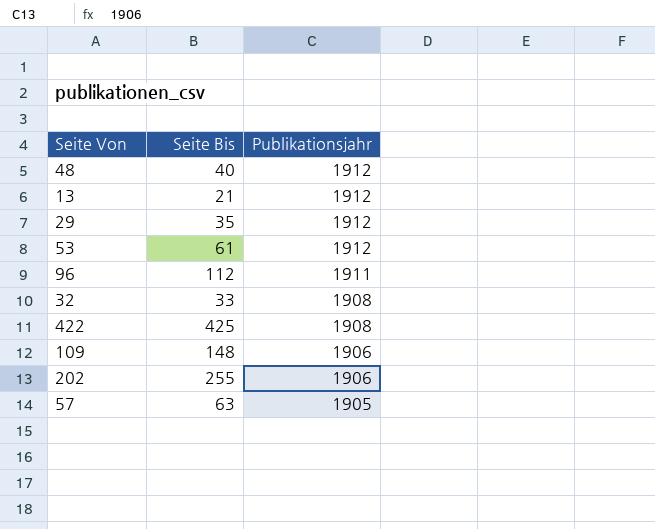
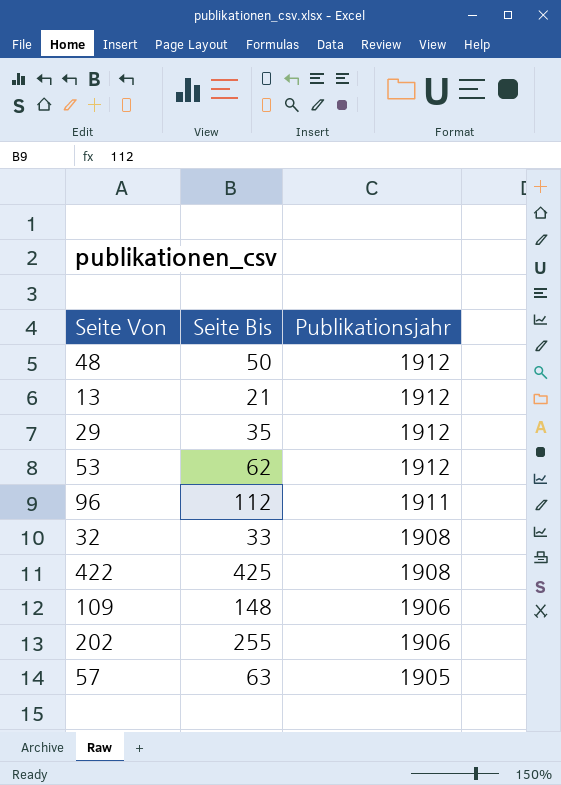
48 | Seite Bis: 40 -> 50
53 | Seite Bis: 61 -> 62

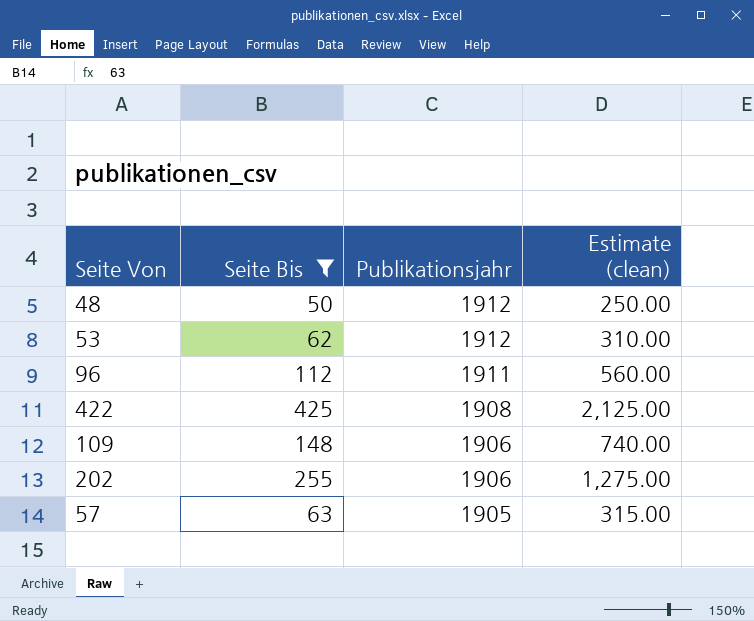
filter: none -> Seite Bis >= 50
column Estimate (clean) | formula: none -> [Seite Bis] * 5

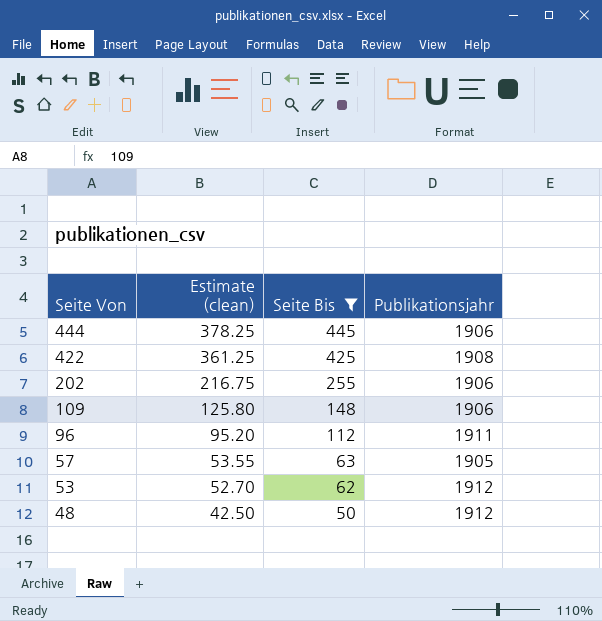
row order: Publikationsjahr descending -> Seite Von descending
column Estimate (clean) | formula: [Seite Bis] * 5 -> [Seite Bis] * 0.85
column Estimate (clean) | position: 4 -> 2
row 444: none -> 378.25 | 445 | 1906

